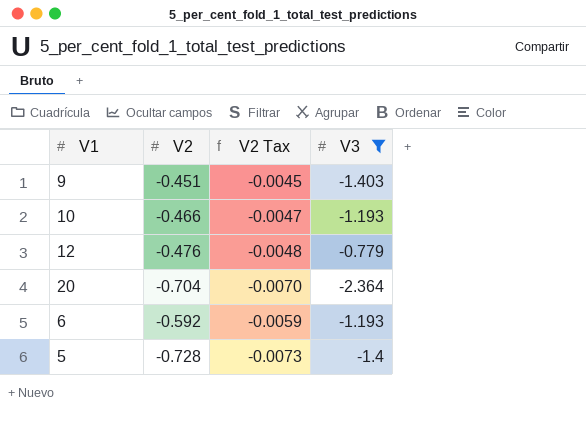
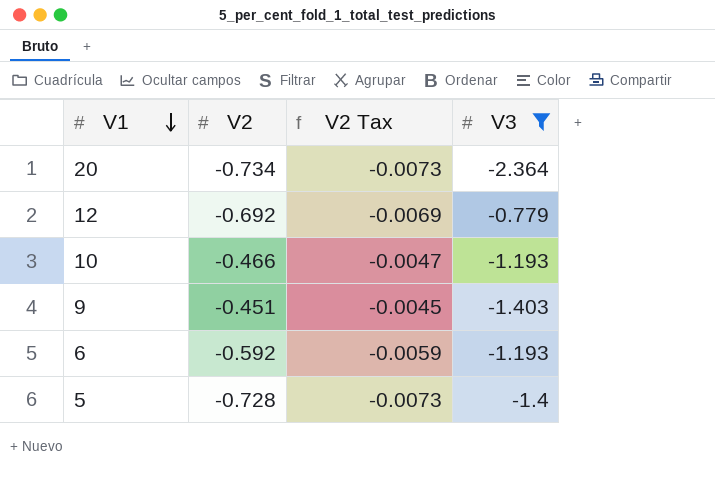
row order: none -> V1 descending
20 | V2: -0.704 -> -0.734
20 | V2 Tax: -0.0070 -> -0.0073
12 | V2: -0.476 -> -0.692
12 | V2 Tax: -0.0048 -> -0.0069

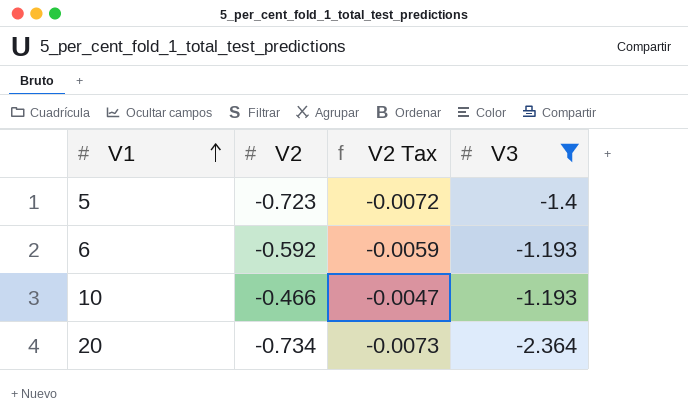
row order: V1 descending -> V1 ascending
row 12: -0.692 | -0.0069 | -0.779 -> none
row 9: -0.451 | -0.0045 | -1.403 -> none
5 | V2: -0.728 -> -0.723
5 | V2 Tax: -0.0073 -> -0.0072

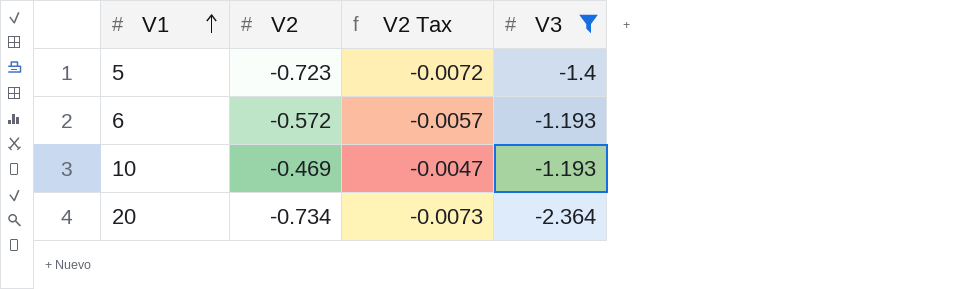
6 | V2: -0.592 -> -0.572
6 | V2 Tax: -0.0059 -> -0.0057
10 | V2: -0.466 -> -0.469

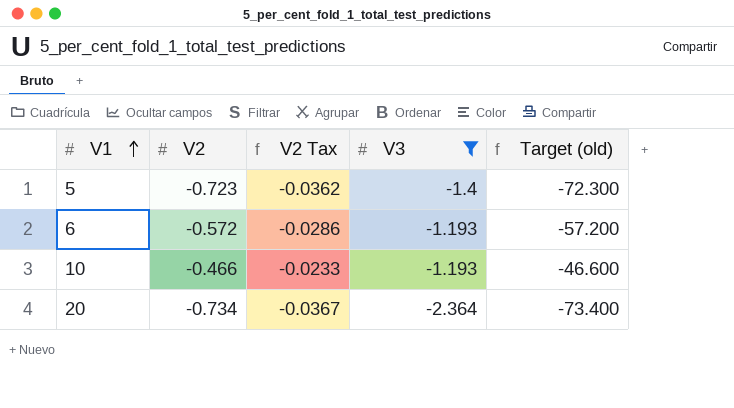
column V2 Tax | formula: [V2] * 0.01 -> [V2] * 0.05
column Target (old) | formula: none -> [V2] * 100
10 | V2: -0.469 -> -0.466

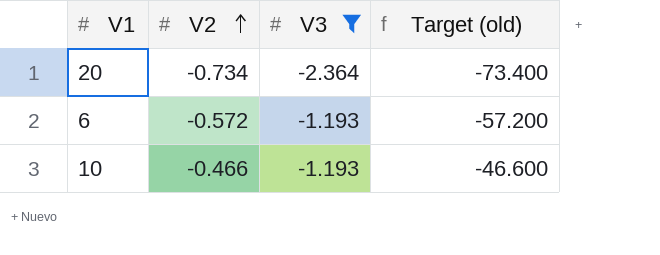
row order: V1 ascending -> V2 ascending
column V2 Tax | formula: [V2] * 0.05 -> none
row 5: -0.723 | -0.0362 | -1.4 | -72.300 -> none

